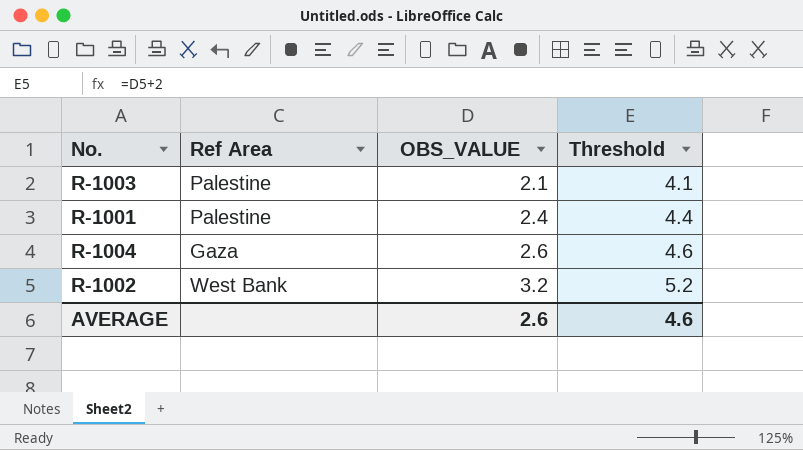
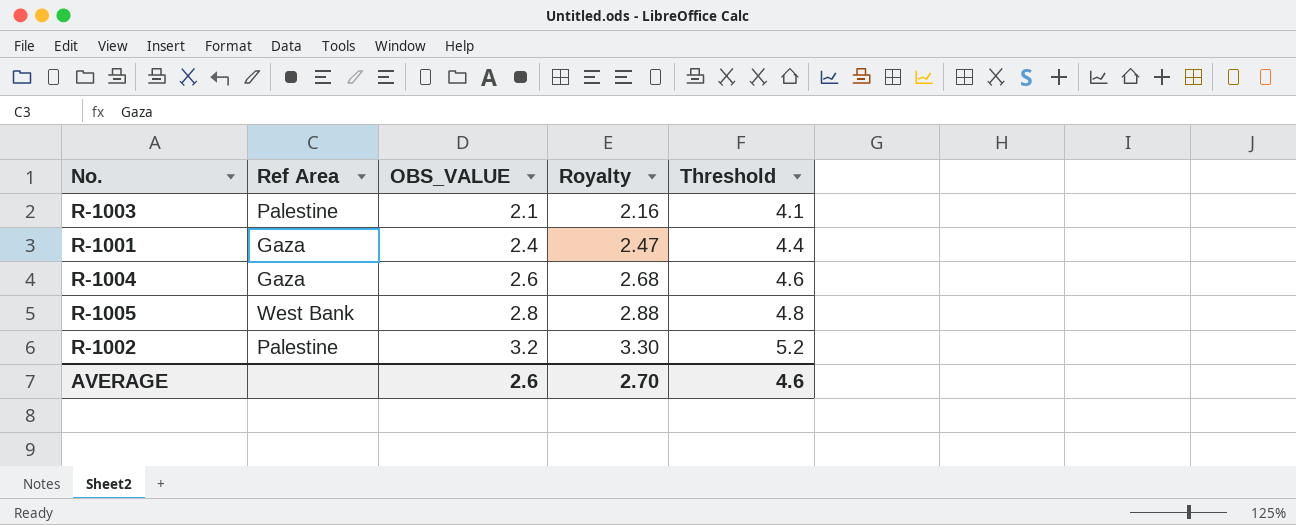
column Royalty | formula: none -> [OBS_VALUE] * 1.03
R-1001 | Ref Area: Palestine -> Gaza
row R-1005: none -> West Bank | 2.8 | 2.88 | 4.8
R-1002 | Ref Area: West Bank -> Palestine

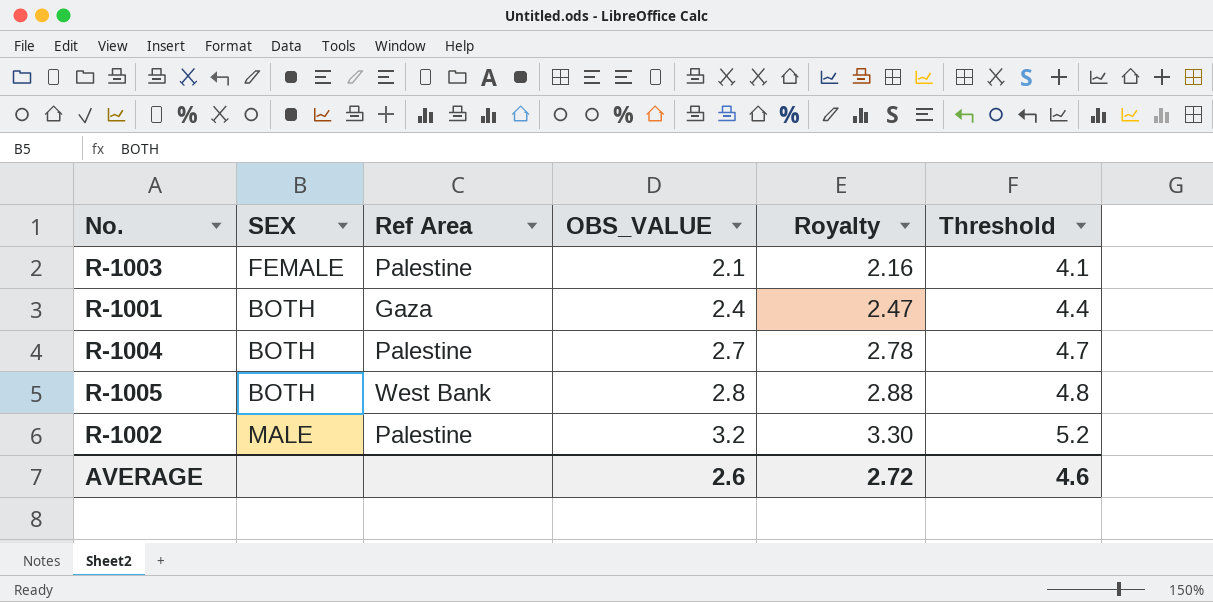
column SEX | position: none -> 2
R-1004 | Ref Area: Gaza -> Palestine
R-1004 | OBS_VALUE: 2.6 -> 2.7
R-1004 | Royalty: 2.68 -> 2.78
R-1004 | Threshold: 4.6 -> 4.7
AVERAGE | Royalty: 2.70 -> 2.72

